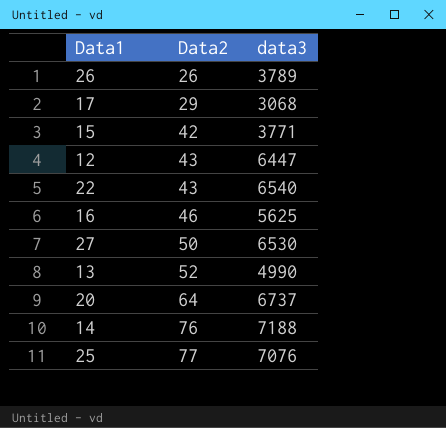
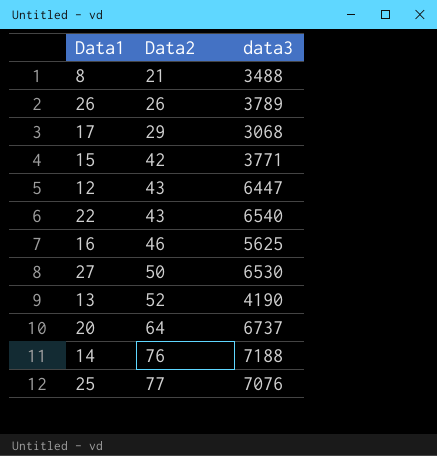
row 8: none -> 21 | 3488
13 | data3: 4990 -> 4190

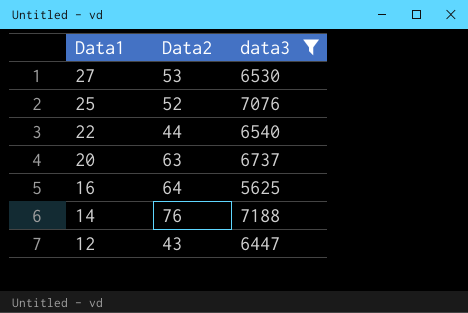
filter: none -> data3 >= 5625
row order: Data2 ascending -> Data1 descending
27 | Data2: 50 -> 53
25 | Data2: 77 -> 52
22 | Data2: 43 -> 44
20 | Data2: 64 -> 63
16 | Data2: 46 -> 64

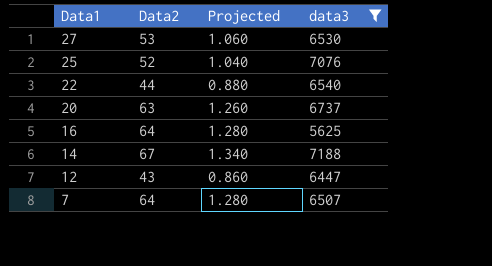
column Projected | formula: none -> [Data2] * 0.02
14 | Data2: 76 -> 67
row 7: none -> 64 | 1.280 | 6507

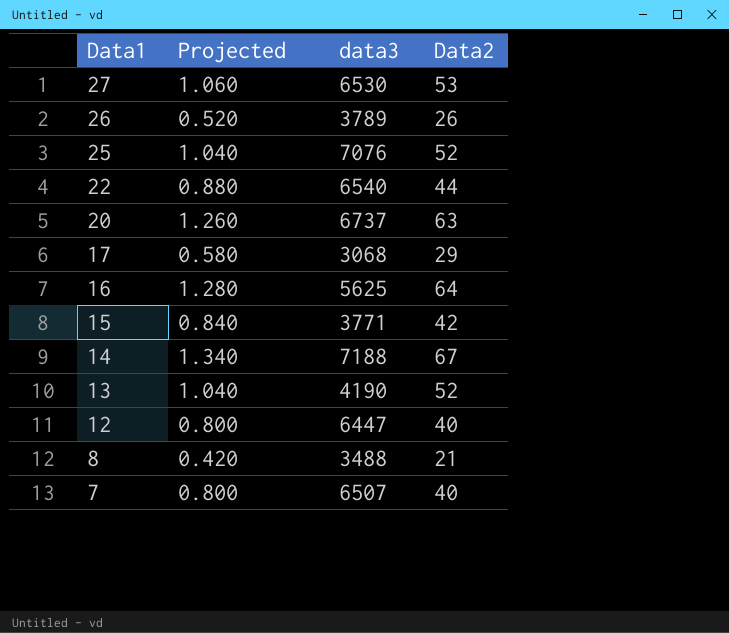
filter: data3 >= 5625 -> none
column Data2 | position: 2 -> 4
12 | Projected: 0.860 -> 0.800
12 | Data2: 43 -> 40
7 | Projected: 1.280 -> 0.800
7 | Data2: 64 -> 40

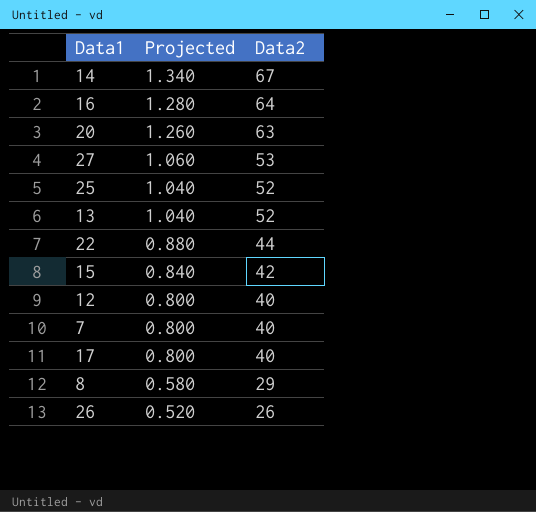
row order: Data1 descending -> Projected descending
column data3 | position: 3 -> none
17 | Projected: 0.580 -> 0.800
17 | Data2: 29 -> 40
8 | Projected: 0.420 -> 0.580
8 | Data2: 21 -> 29

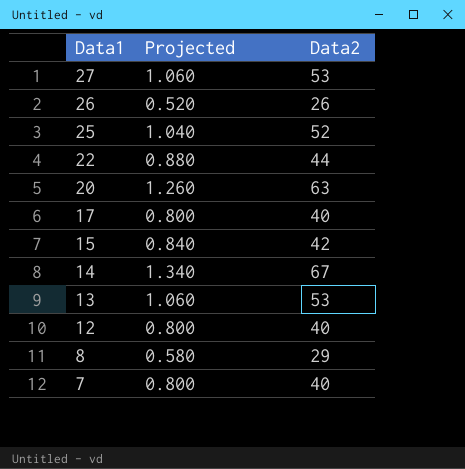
row order: Projected descending -> Data1 descending
row 16: 1.280 | 64 -> none
13 | Projected: 1.040 -> 1.060
13 | Data2: 52 -> 53

